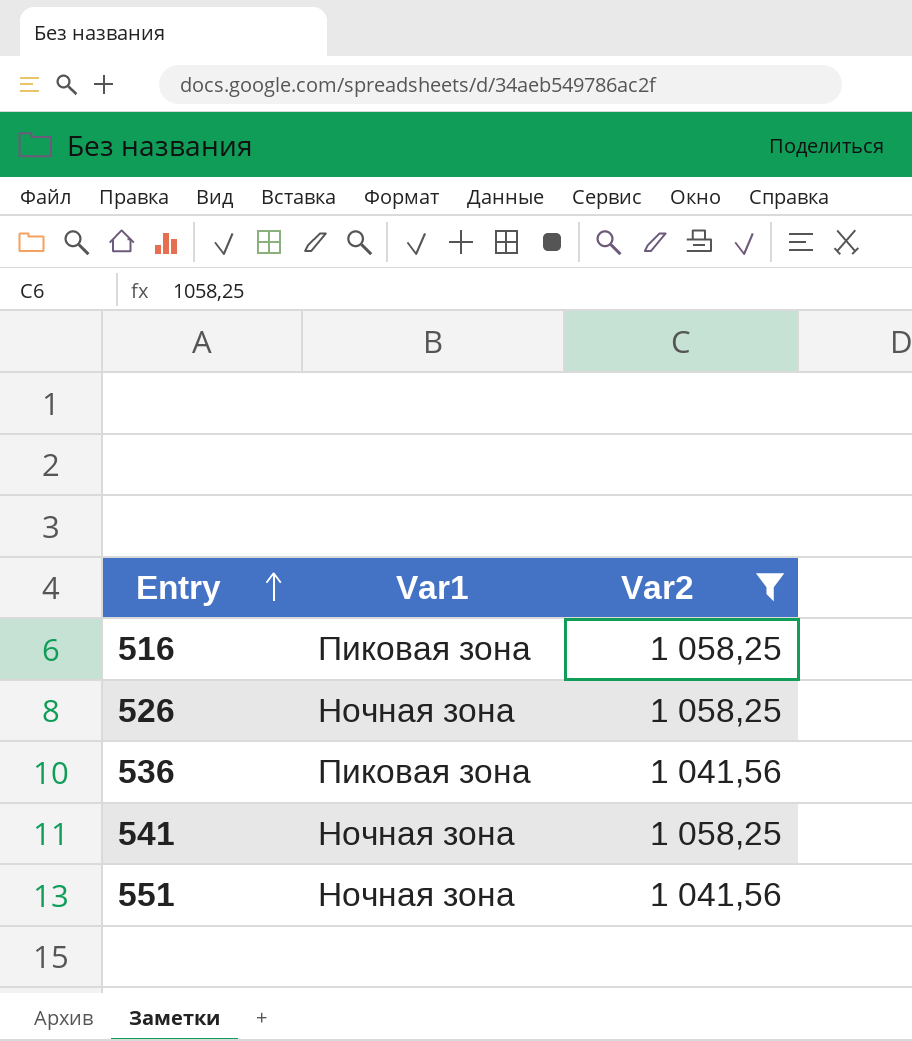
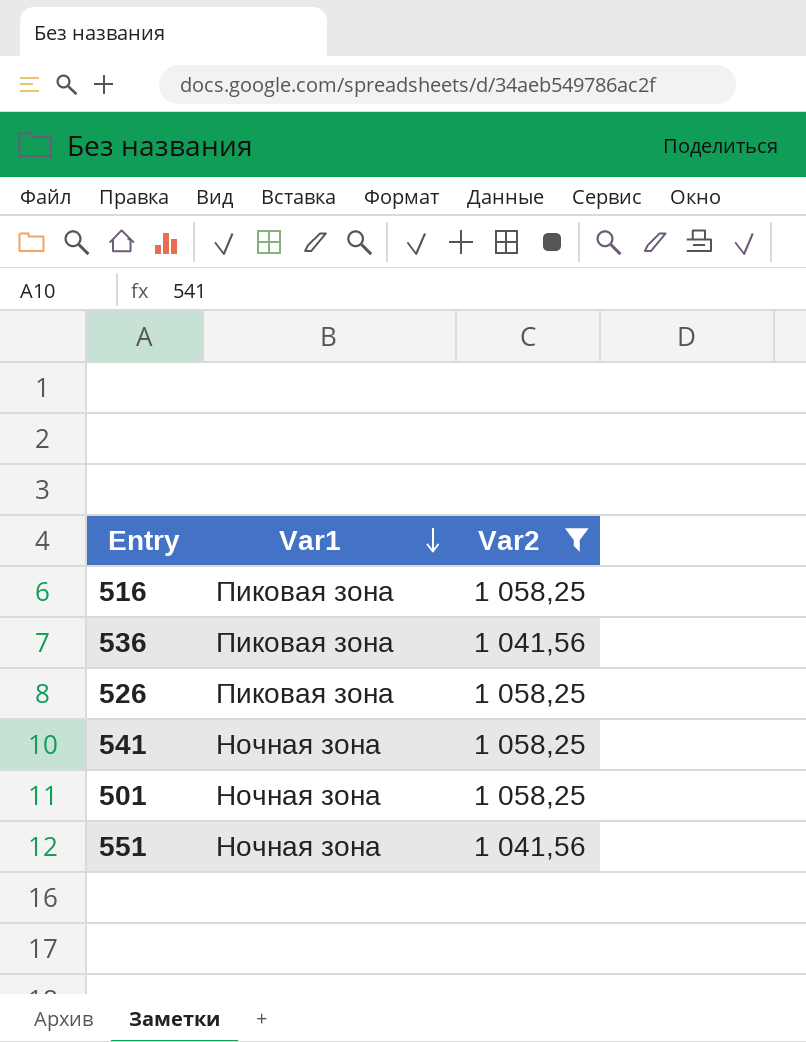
row order: Entry ascending -> Var1 descending
526 | Var1: Ночная зона -> Пиковая зона
row 501: none -> Ночная зона | 1 058,25

